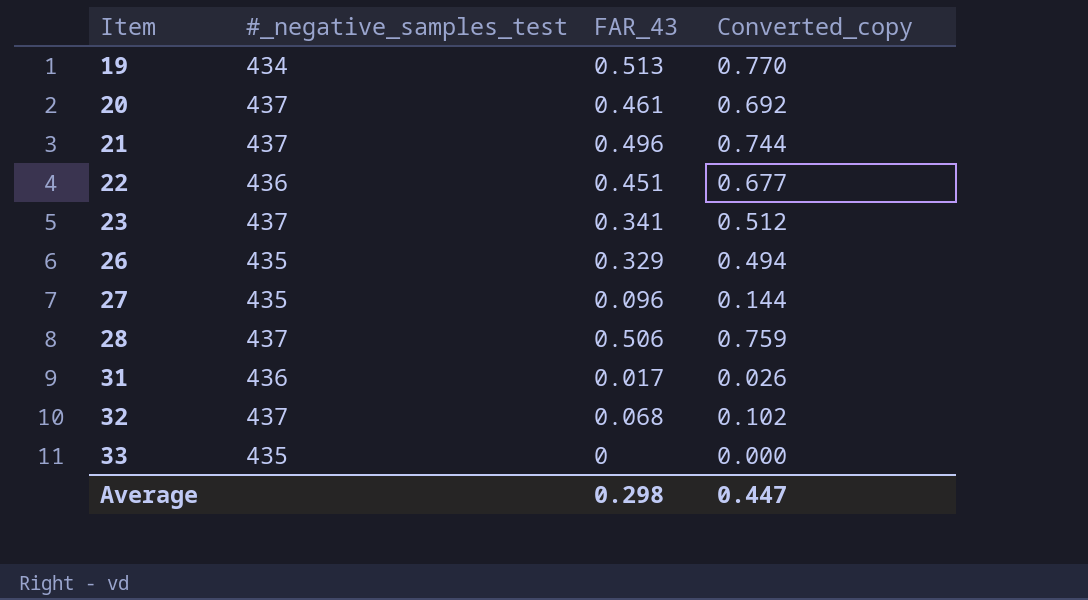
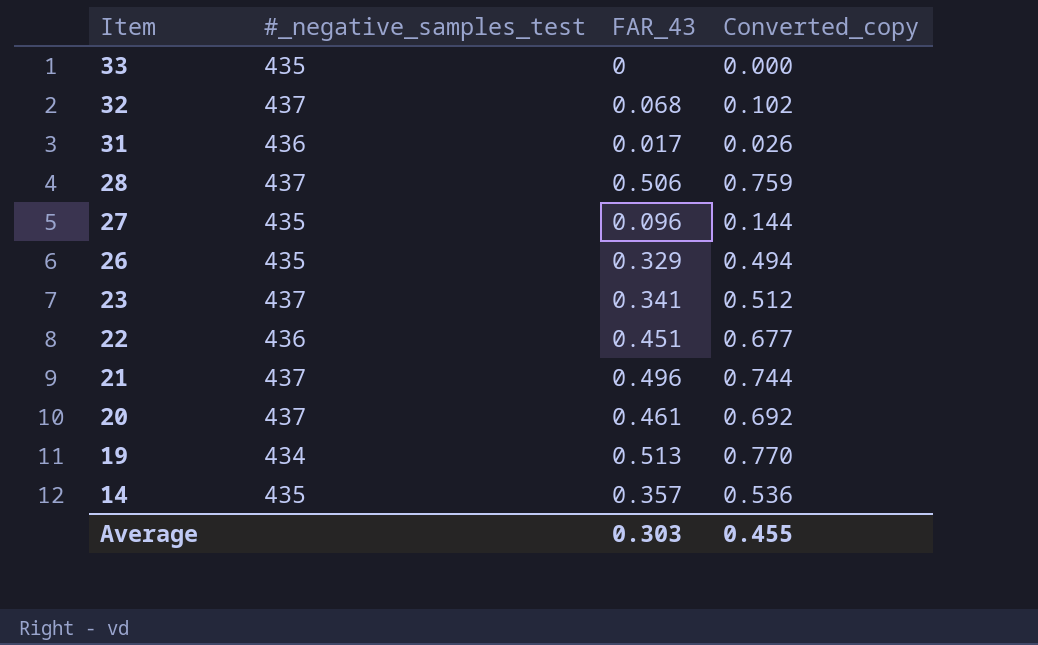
row order: Item ascending -> Item descending
row 14: none -> 435 | 0.357 | 0.536
Average | FAR_43: 0.298 -> 0.303
Average | Converted_copy: 0.447 -> 0.455

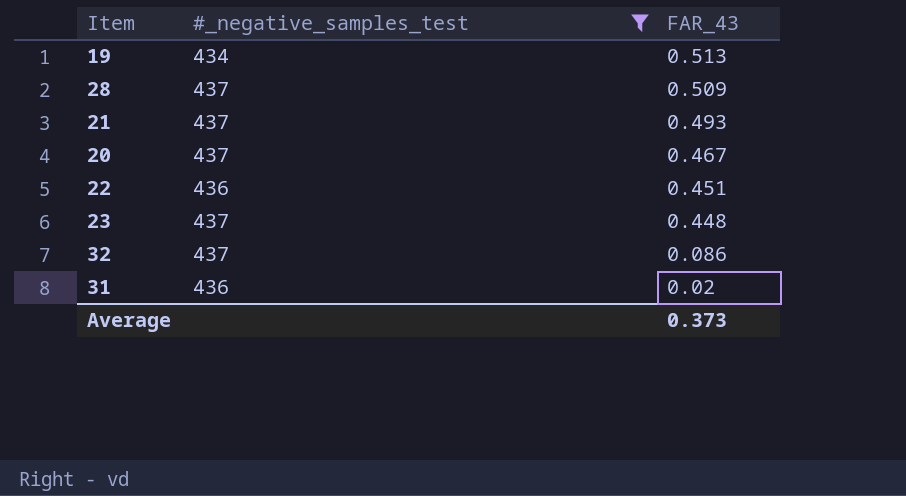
filter: none -> #_negative_samples_test != 435
row order: Item descending -> FAR_43 descending
column Converted_copy | formula: [FAR_43] * 1.5 -> none
28 | FAR_43: 0.506 -> 0.509
21 | FAR_43: 0.496 -> 0.493
20 | FAR_43: 0.461 -> 0.467
23 | FAR_43: 0.341 -> 0.448
32 | FAR_43: 0.068 -> 0.086
31 | FAR_43: 0.017 -> 0.02
Average | FAR_43: 0.303 -> 0.373

